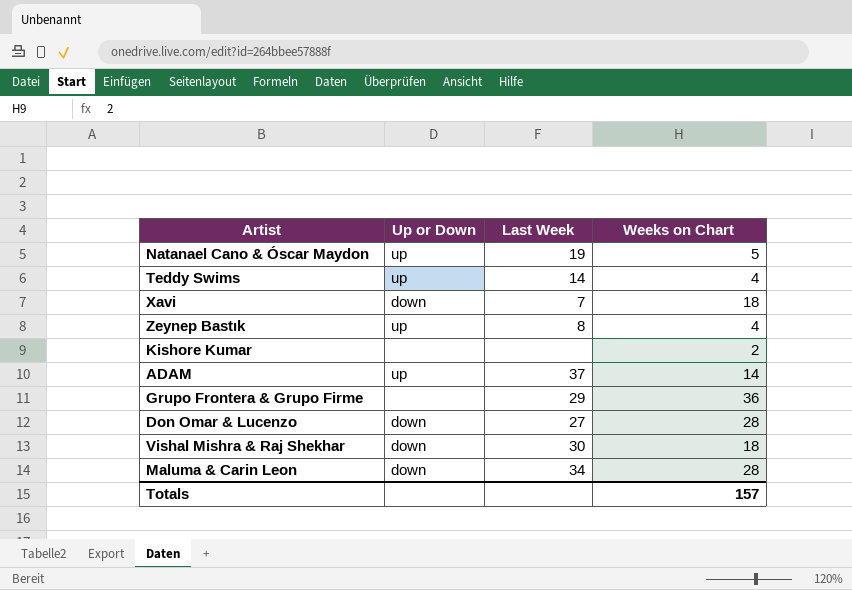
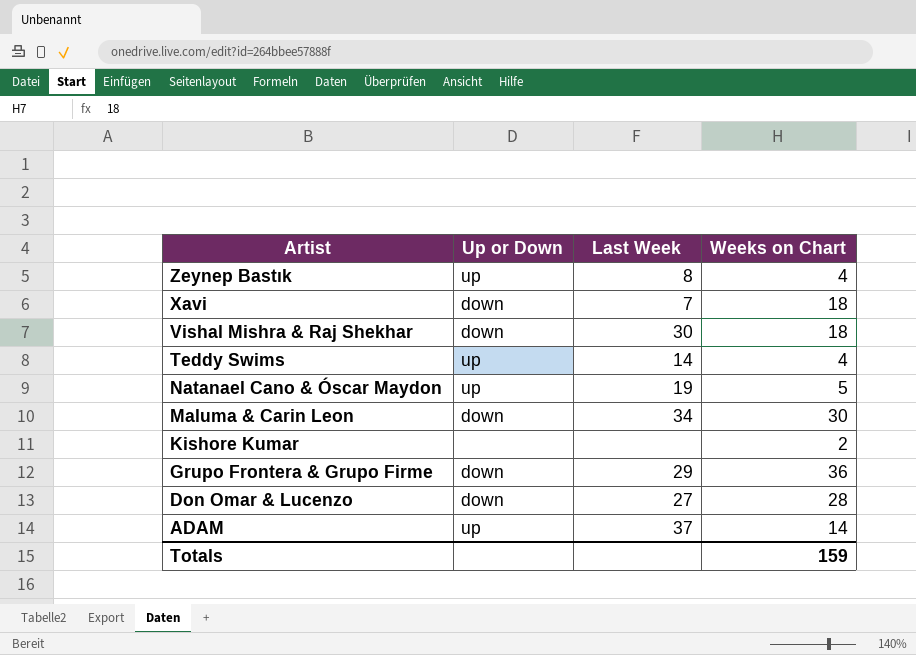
row order: none -> Artist descending
Maluma & Carin Leon | Weeks on Chart: 28 -> 30
Grupo Frontera & Grupo Firme | Up or Down: none -> down
Totals | Weeks on Chart: 157 -> 159

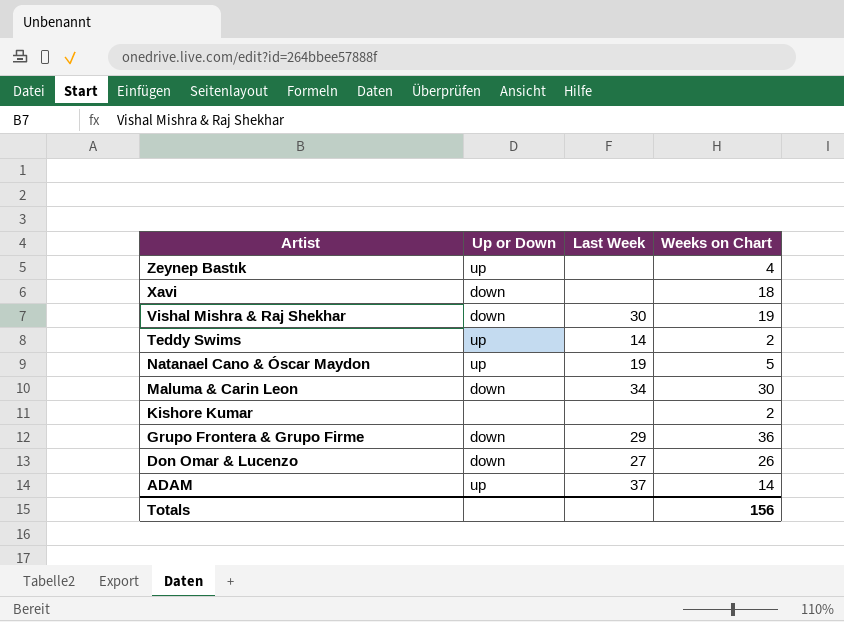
Zeynep Bastık | Last Week: 8 -> none
Xavi | Last Week: 7 -> none
Vishal Mishra & Raj Shekhar | Weeks on Chart: 18 -> 19
Teddy Swims | Weeks on Chart: 4 -> 2
Don Omar & Lucenzo | Weeks on Chart: 28 -> 26
Totals | Weeks on Chart: 159 -> 156

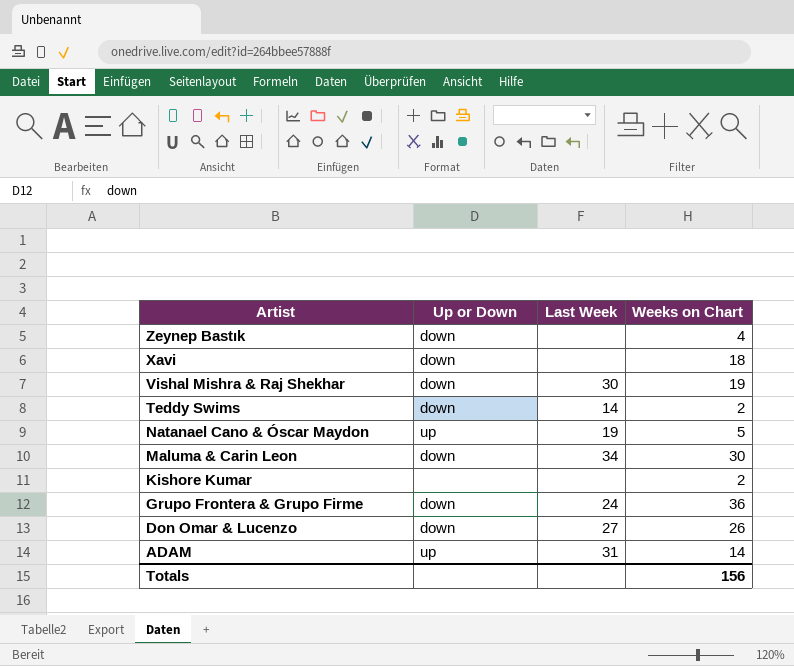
Zeynep Bastık | Up or Down: up -> down
Teddy Swims | Up or Down: up -> down
Grupo Frontera & Grupo Firme | Last Week: 29 -> 24
ADAM | Last Week: 37 -> 31

